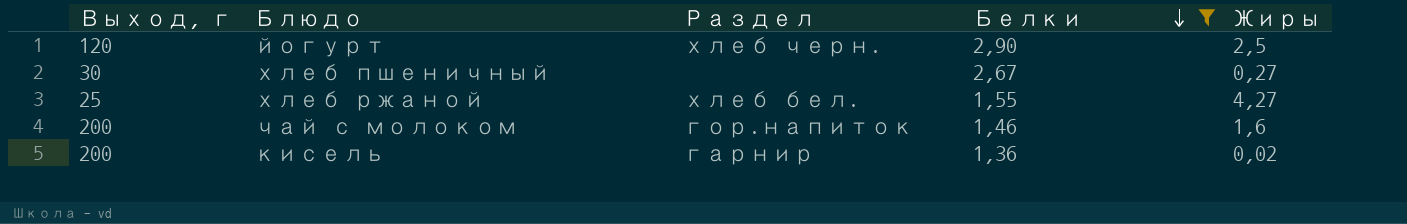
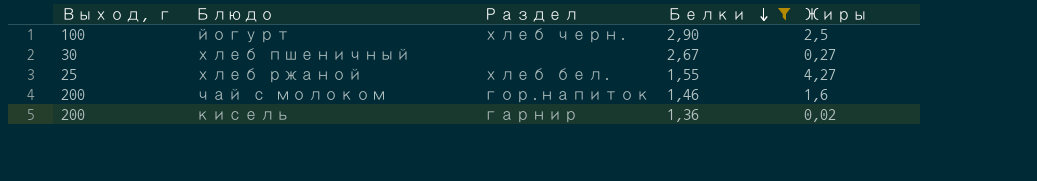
йогурт | Выход, г: 120 -> 100

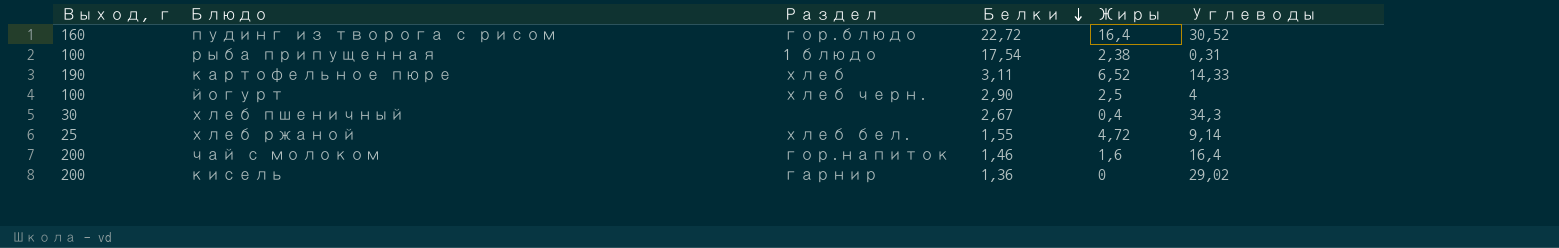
filter: Белки <= 2,90 -> none
column Углеводы | position: none -> 6
хлеб пшеничный | Жиры: 0,27 -> 0,4
хлеб ржаной | Жиры: 4,27 -> 4,72
кисель | Жиры: 0,02 -> 0

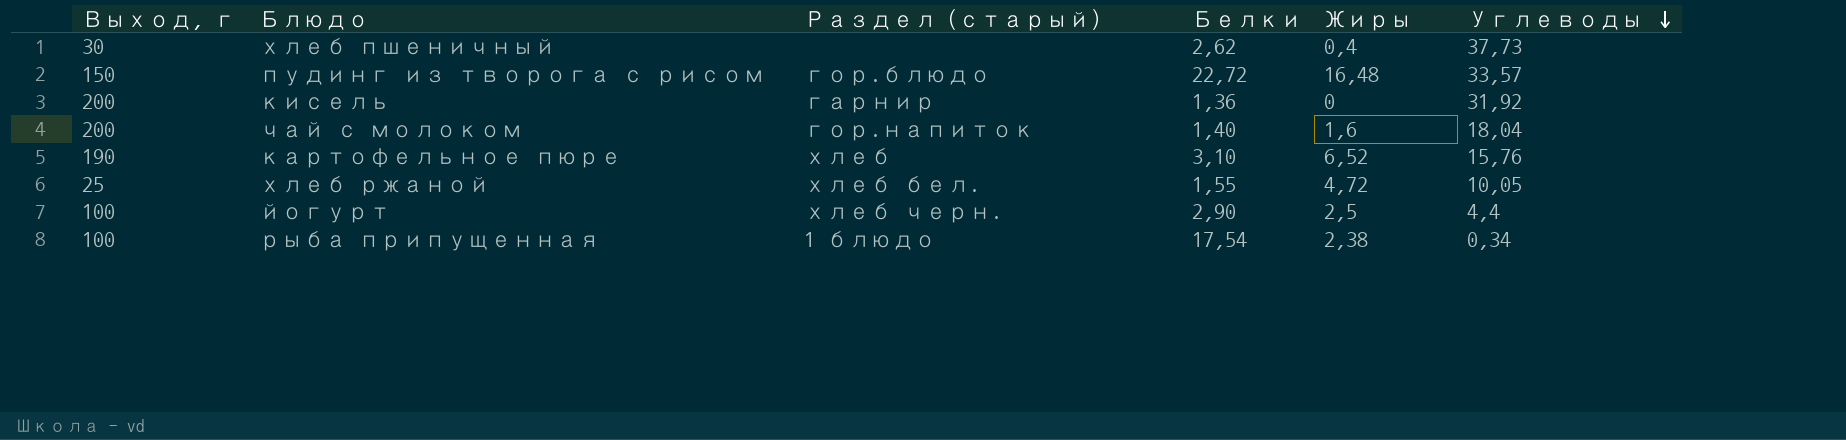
row order: Белки descending -> Углеводы descending
column name: Раздел -> Раздел (старый)
хлеб пшеничный | Белки: 2,67 -> 2,62
хлеб пшеничный | Углеводы: 34,3 -> 37,73
пудинг из творога с рисом | Выход, г: 160 -> 150
пудинг из творога с рисом | Жиры: 16,4 -> 16,48
пудинг из творога с рисом | Углеводы: 30,52 -> 33,57
кисель | Углеводы: 29,02 -> 31,92
чай с молоком | Белки: 1,46 -> 1,40
чай с молоком | Углеводы: 16,4 -> 18,04
картофельное пюре | Белки: 3,11 -> 3,10
картофельное пюре | Углеводы: 14,33 -> 15,76
хлеб ржаной | Углеводы: 9,14 -> 10,05
йогурт | Углеводы: 4 -> 4,4
рыба припущенная | Углеводы: 0,31 -> 0,34

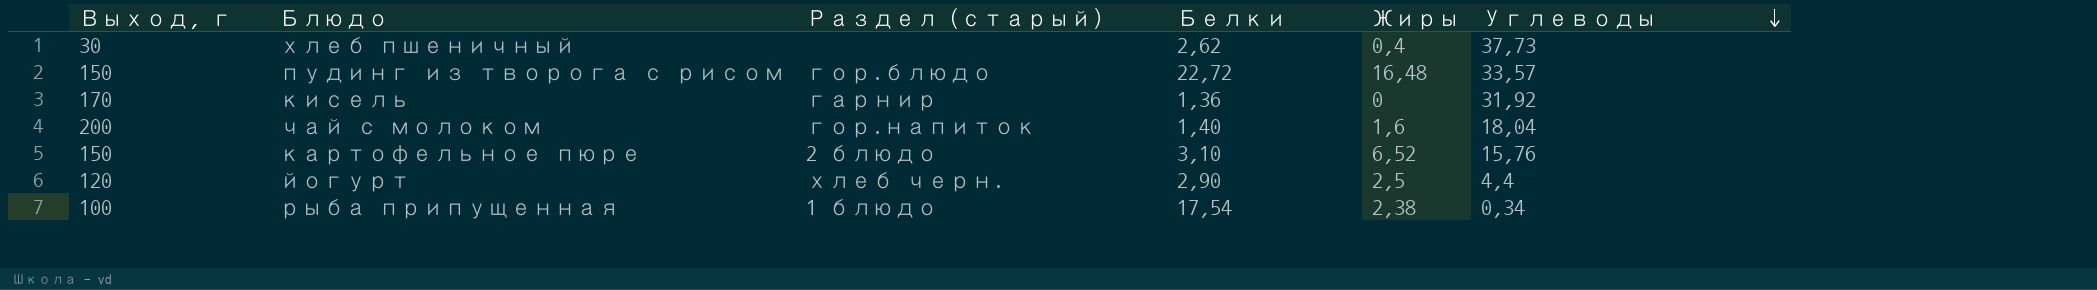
row хлеб ржаной: 25 | хлеб бел. | 1,55 | 4,72 | 10,05 -> none
кисель | Выход, г: 200 -> 170
картофельное пюре | Выход, г: 190 -> 150
картофельное пюре | Раздел (старый): хлеб -> 2 блюдо
йогурт | Выход, г: 100 -> 120

